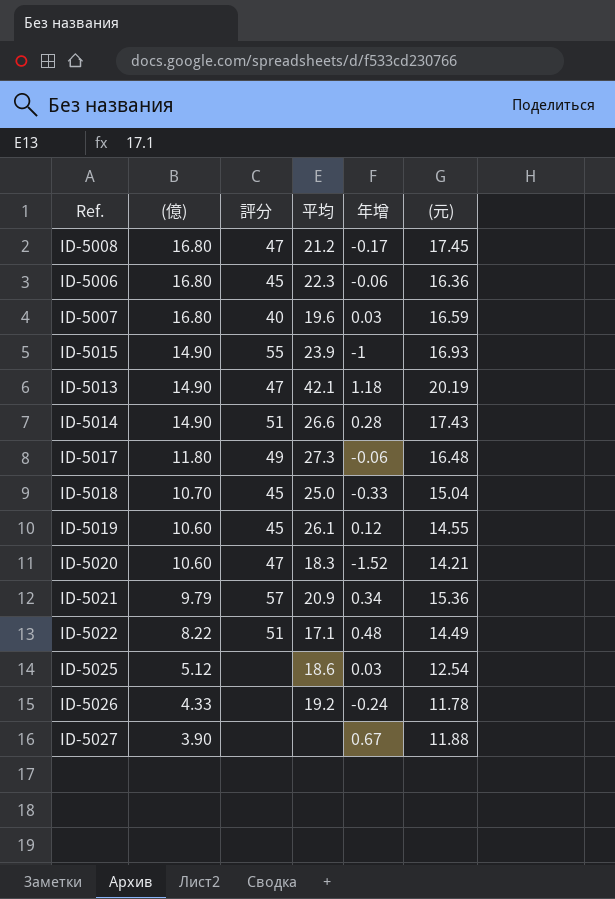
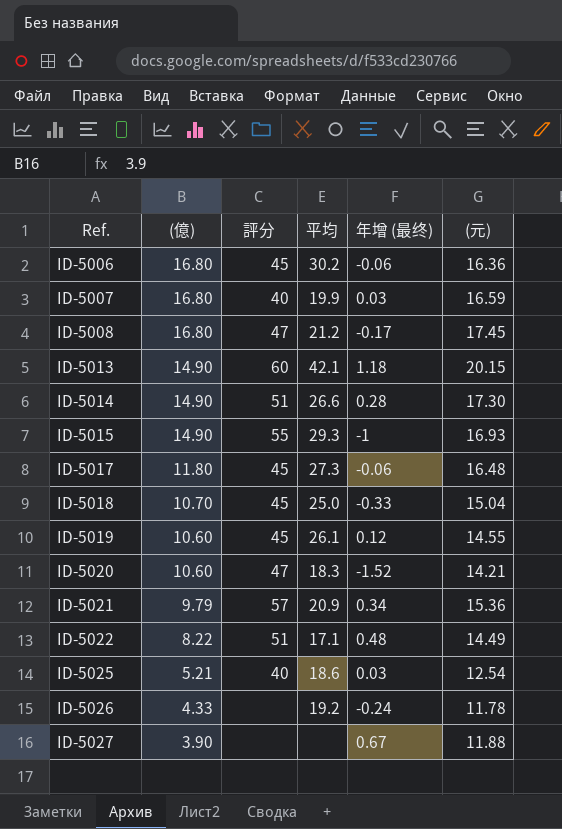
row order: (億) descending -> Ref. ascending
column name: 年增 -> 年增 (最终)
ID-5006 | 平均: 22.3 -> 30.2
ID-5007 | 平均: 19.6 -> 19.9
ID-5013 | 評分: 47 -> 60
ID-5013 | (元): 20.19 -> 20.15
ID-5014 | (元): 17.43 -> 17.30
ID-5015 | 平均: 23.9 -> 29.3
ID-5017 | 評分: 49 -> 45
ID-5025 | (億): 5.12 -> 5.21
ID-5025 | 評分: none -> 40

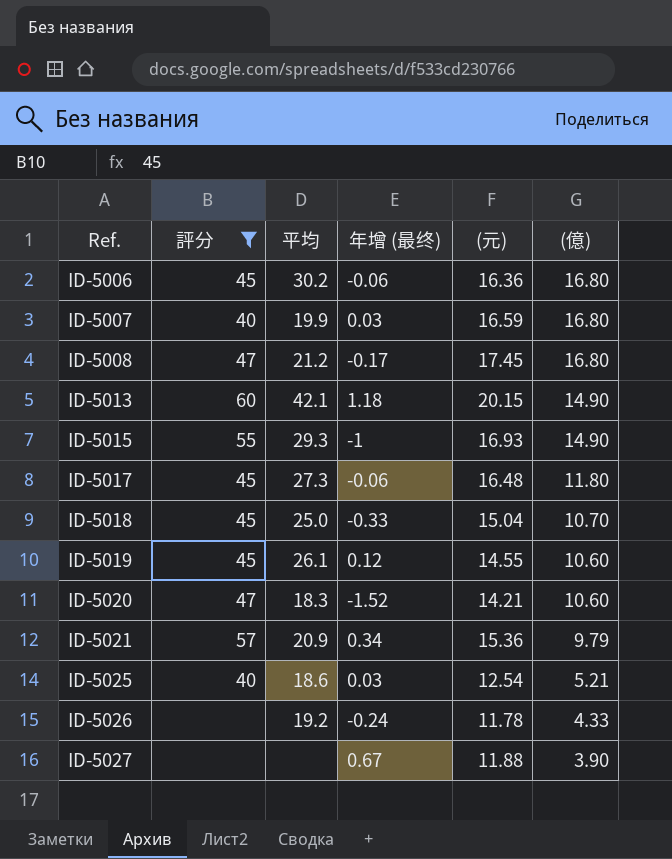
filter: none -> 評分 != 51
column (億) | position: 2 -> 6

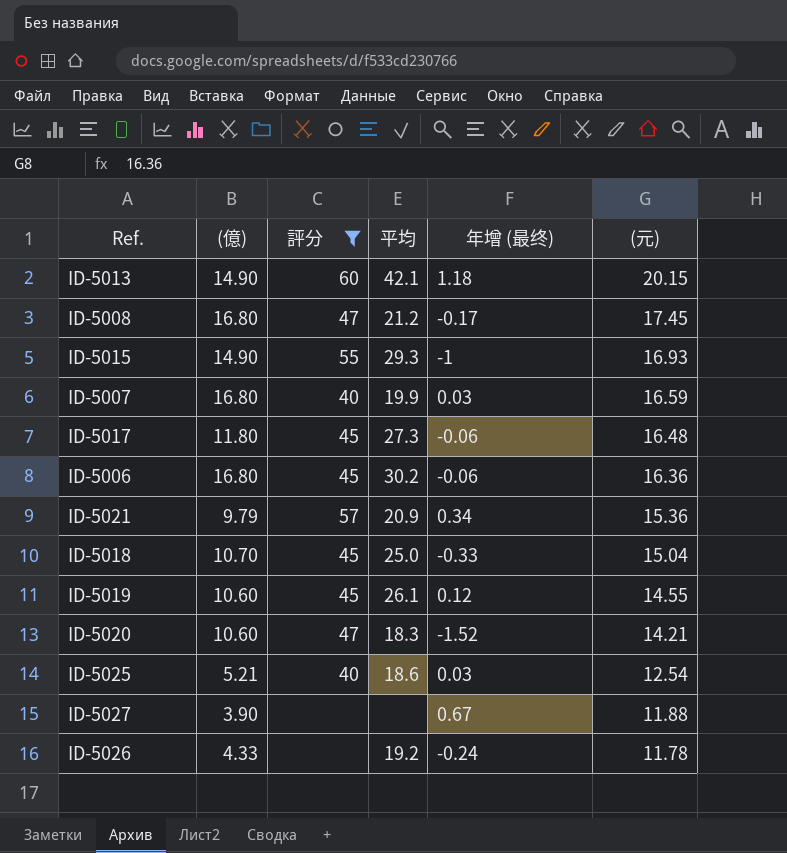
row order: Ref. ascending -> (元) descending
column (億) | position: 6 -> 2

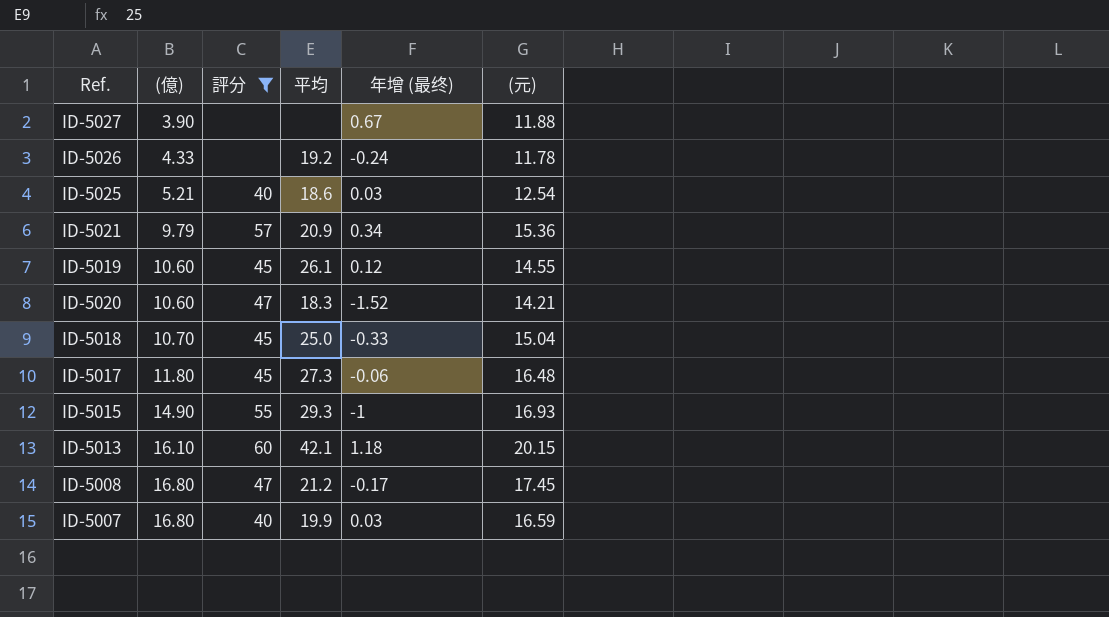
row order: (元) descending -> (億) ascending
row ID-5006: 16.80 | 45 | 30.2 | -0.06 | 16.36 -> none
ID-5013 | (億): 14.90 -> 16.10

